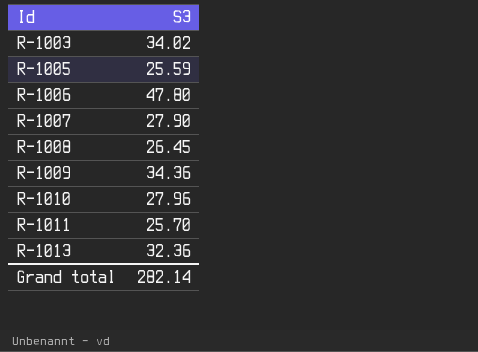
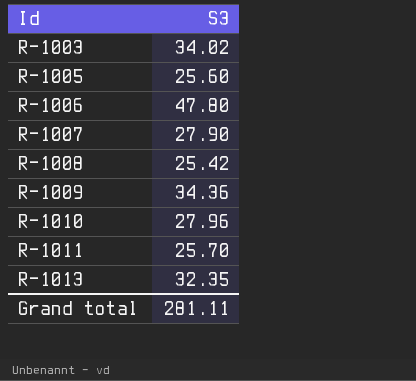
R-1005 | S3: 25.59 -> 25.60
R-1008 | S3: 26.45 -> 25.42
R-1013 | S3: 32.36 -> 32.35
Grand total | S3: 282.14 -> 281.11

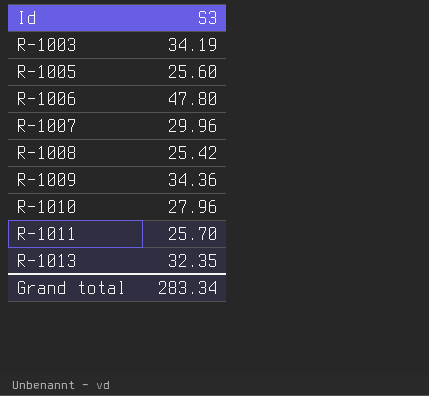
R-1003 | S3: 34.02 -> 34.19
R-1007 | S3: 27.90 -> 29.96
Grand total | S3: 281.11 -> 283.34

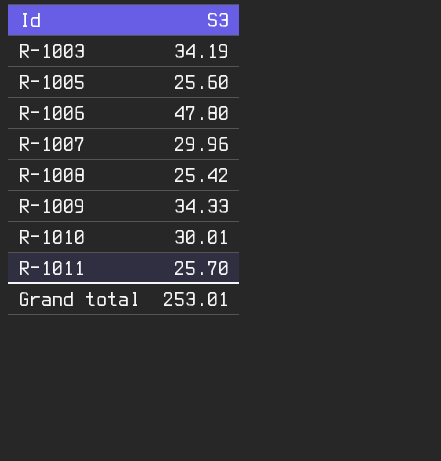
row R-1013: 32.35 -> none
R-1009 | S3: 34.36 -> 34.33
R-1010 | S3: 27.96 -> 30.01
Grand total | S3: 283.34 -> 253.01

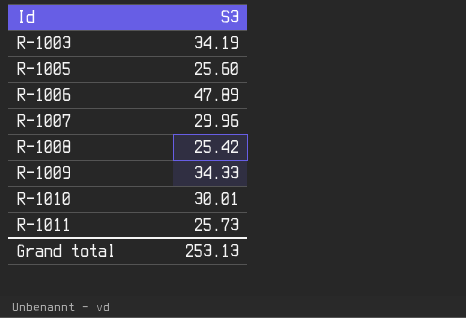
R-1006 | S3: 47.80 -> 47.89
R-1011 | S3: 25.70 -> 25.73
Grand total | S3: 253.01 -> 253.13

